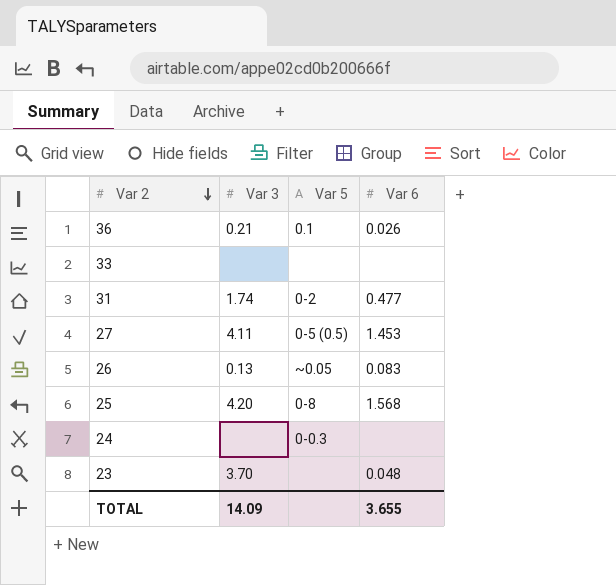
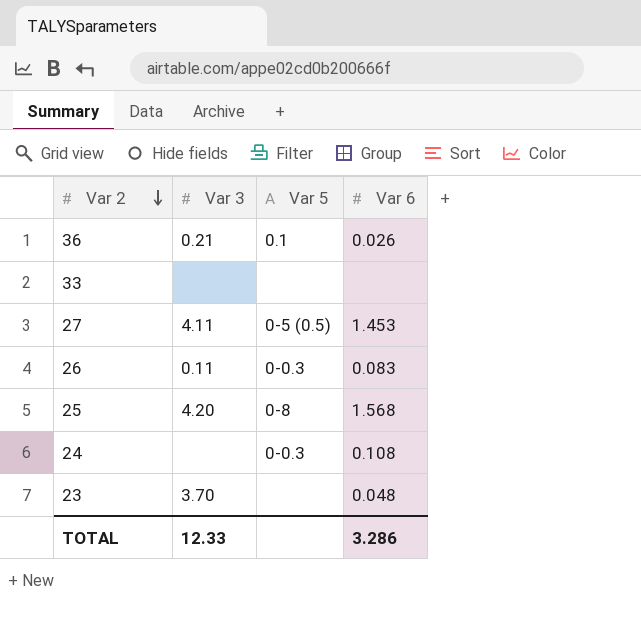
row 31: 1.74 | 0-2 | 0.477 -> none
26 | Var 3: 0.13 -> 0.11
26 | Var 5: ~0.05 -> 0-0.3
24 | Var 6: none -> 0.108
TOTAL | Var 3: 14.09 -> 12.33
TOTAL | Var 6: 3.655 -> 3.286

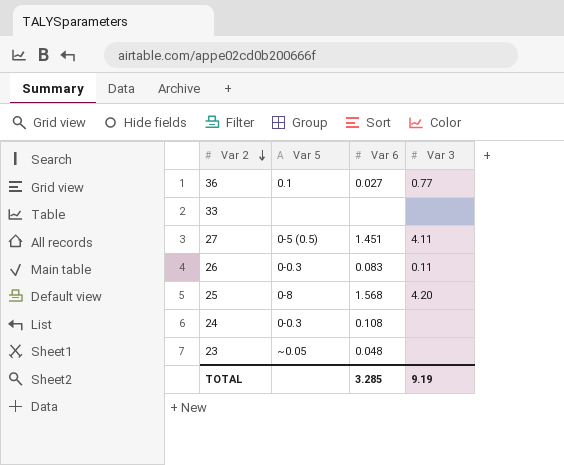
column Var 3 | position: 2 -> 4
36 | Var 6: 0.026 -> 0.027
36 | Var 3: 0.21 -> 0.77
27 | Var 6: 1.453 -> 1.451
23 | Var 5: none -> ~0.05
23 | Var 3: 3.70 -> none
TOTAL | Var 6: 3.286 -> 3.285
TOTAL | Var 3: 12.33 -> 9.19

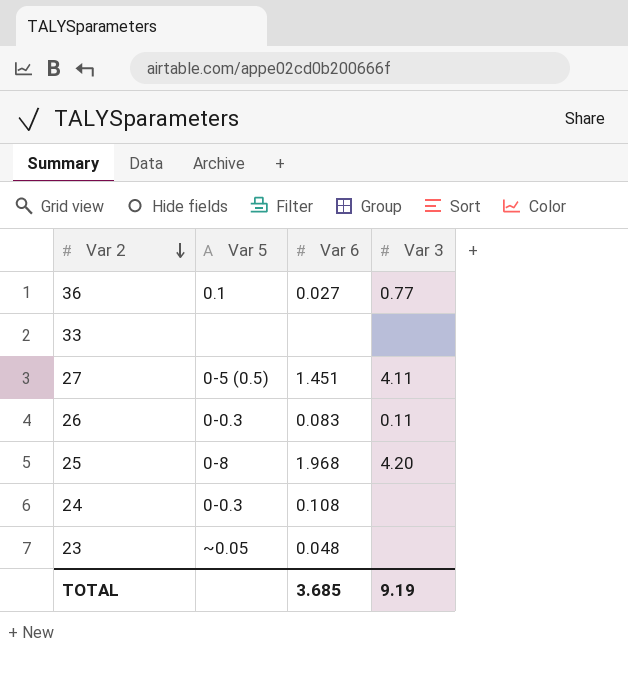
25 | Var 6: 1.568 -> 1.968
TOTAL | Var 6: 3.285 -> 3.685

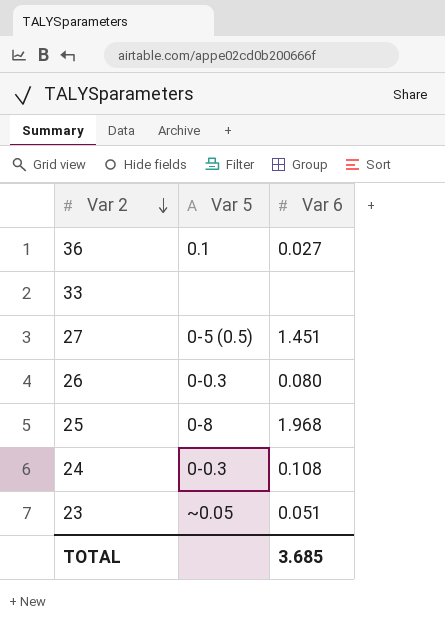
column Var 3 | position: 4 -> none
26 | Var 6: 0.083 -> 0.080
23 | Var 6: 0.048 -> 0.051

